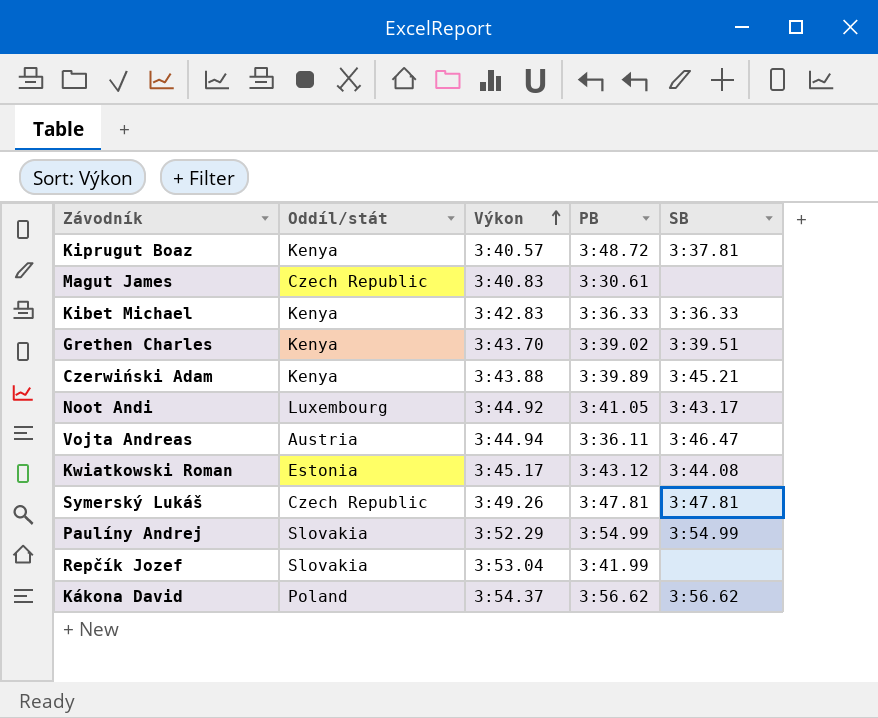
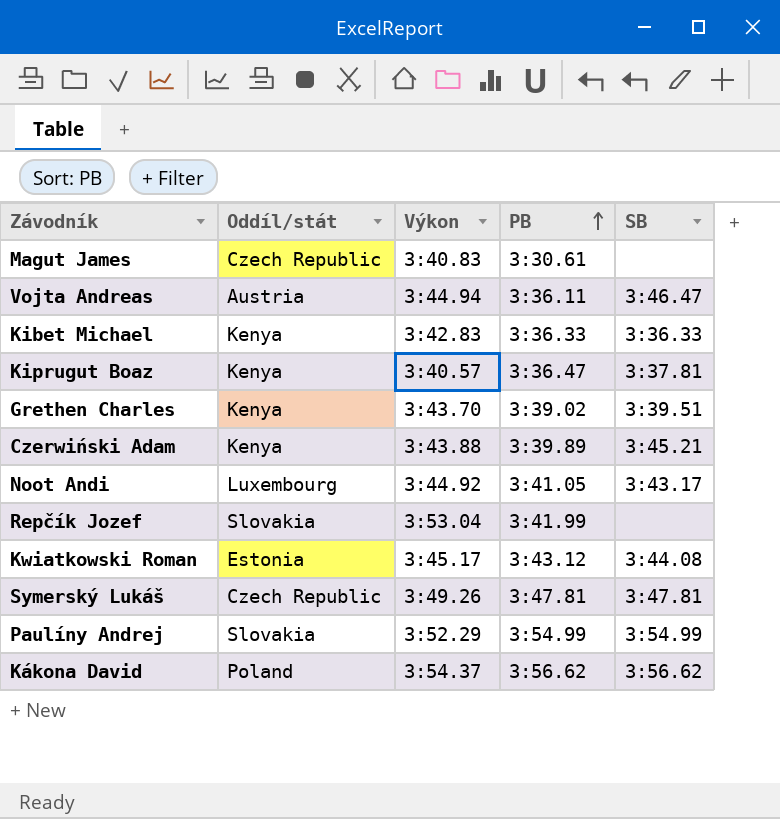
row order: Výkon ascending -> PB ascending
Kiprugut Boaz | PB: 3:48.72 -> 3:36.47

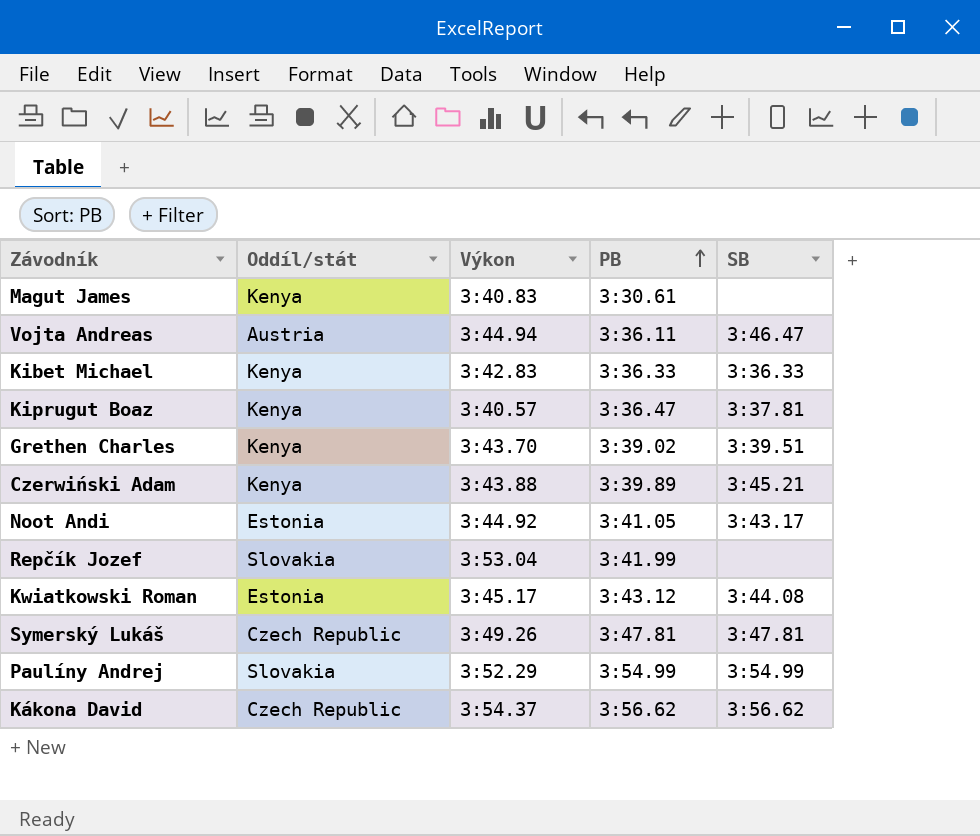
Magut James | Oddíl/stát: Czech Republic -> Kenya
Noot Andi | Oddíl/stát: Luxembourg -> Estonia
Kákona David | Oddíl/stát: Poland -> Czech Republic

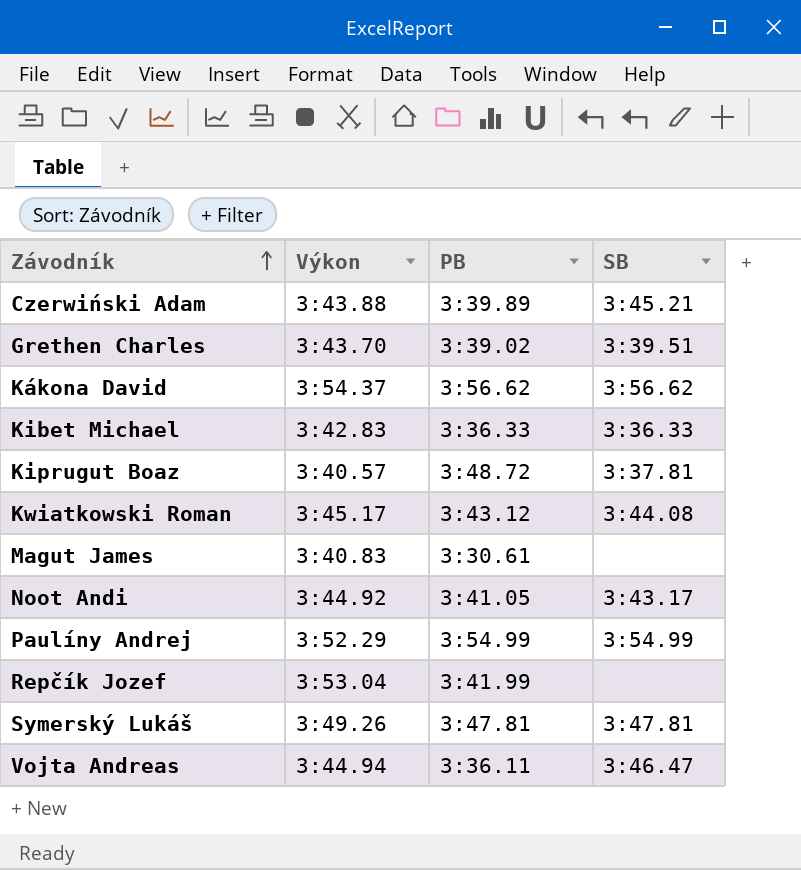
row order: PB ascending -> Závodník ascending
column Oddíl/stát | position: 2 -> none
Kiprugut Boaz | PB: 3:36.47 -> 3:48.72

